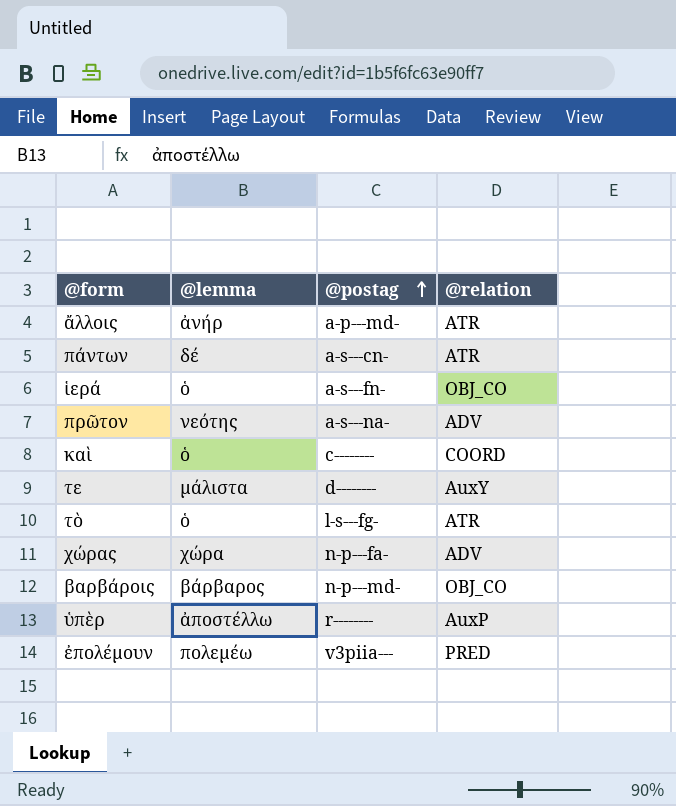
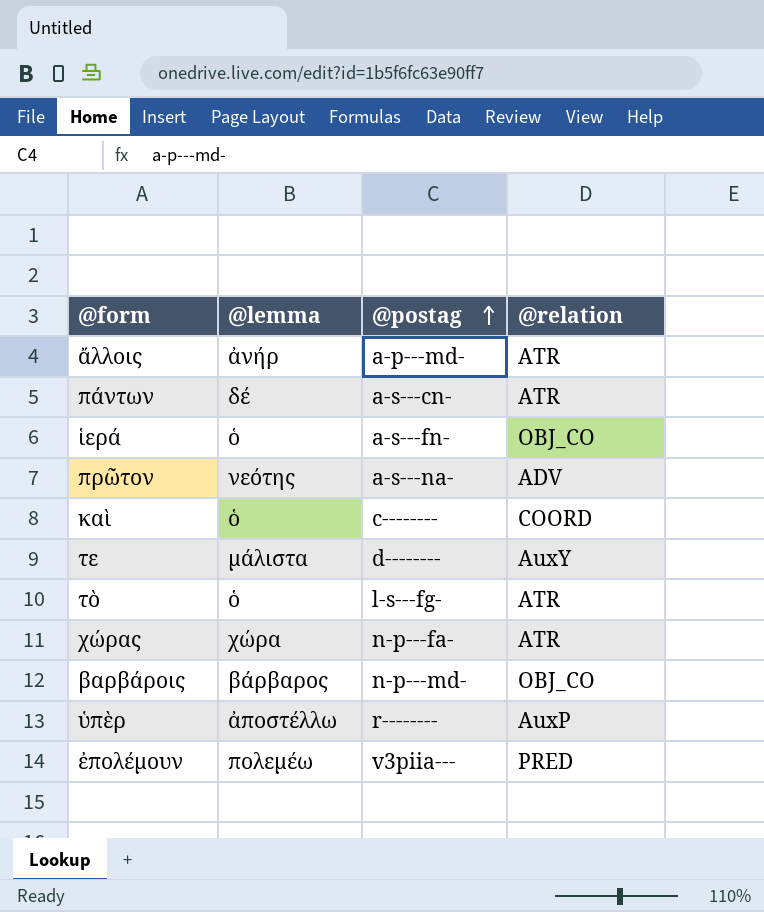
χώρας | @relation: ADV -> ATR

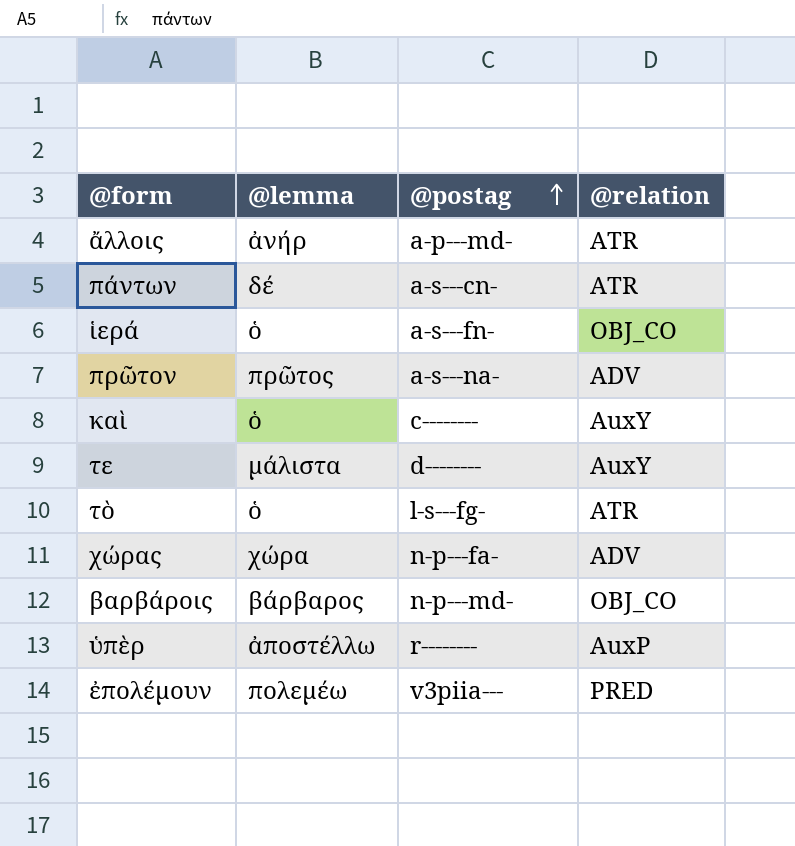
πρῶτον | @lemma: νεότης -> πρῶτος
καὶ | @relation: COORD -> AuxY
χώρας | @relation: ATR -> ADV

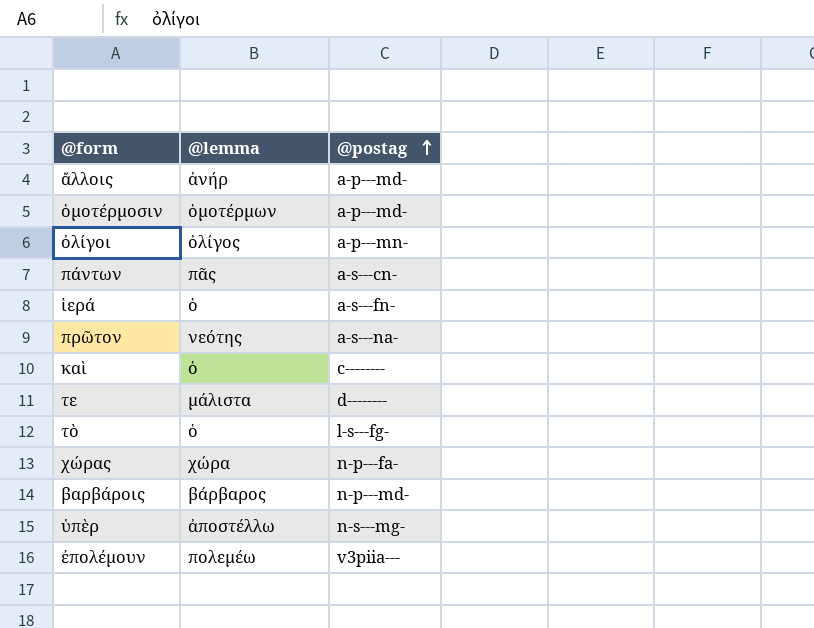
column @relation | position: 4 -> none
row ὁμοτέρμοσιν: none -> ὁμοτέρμων | a-p---md-
row ὀλίγοι: none -> ὀλίγος | a-p---mn-
πάντων | @lemma: δέ -> πᾶς
πρῶτον | @lemma: πρῶτος -> νεότης
ὑπὲρ | @postag: r-------- -> n-s---mg-

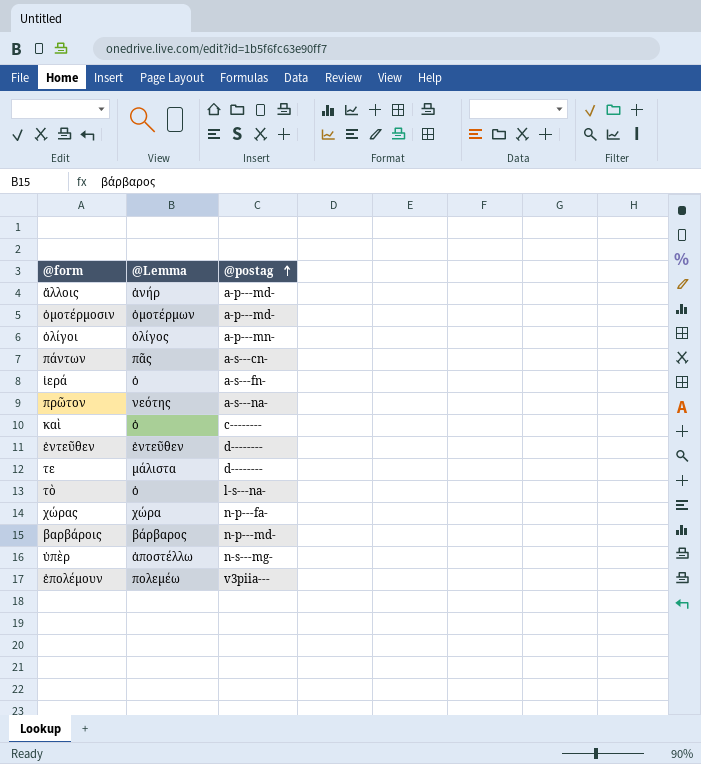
column name: @lemma -> @Lemma
row ἐντεῦθεν: none -> ἐντεῦθεν | d--------
τὸ | @postag: l-s---fg- -> l-s---na-

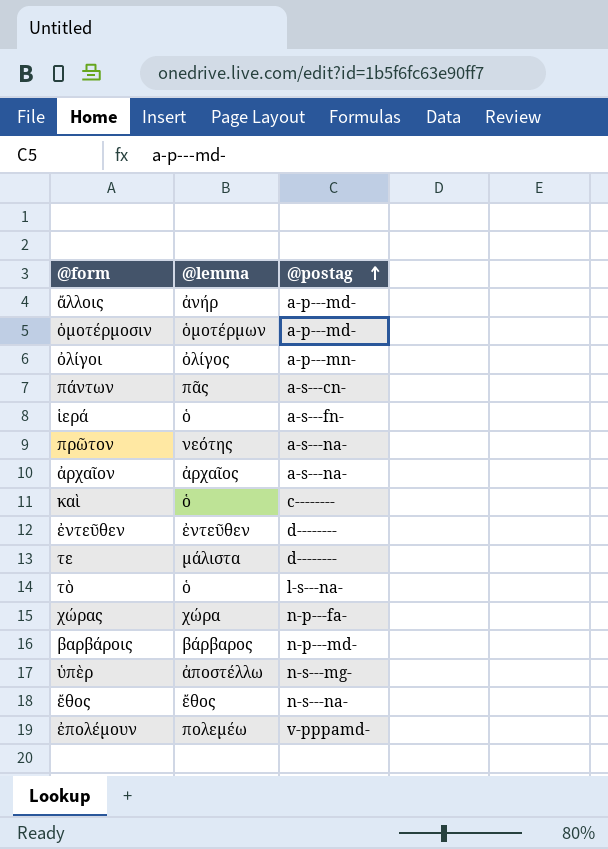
column name: @Lemma -> @lemma
row ἀρχαῖον: none -> ἀρχαῖος | a-s---na-
row ἔθος: none -> ἔθος | n-s---na-
ἐπολέμουν | @postag: v3piia--- -> v-pppamd-

